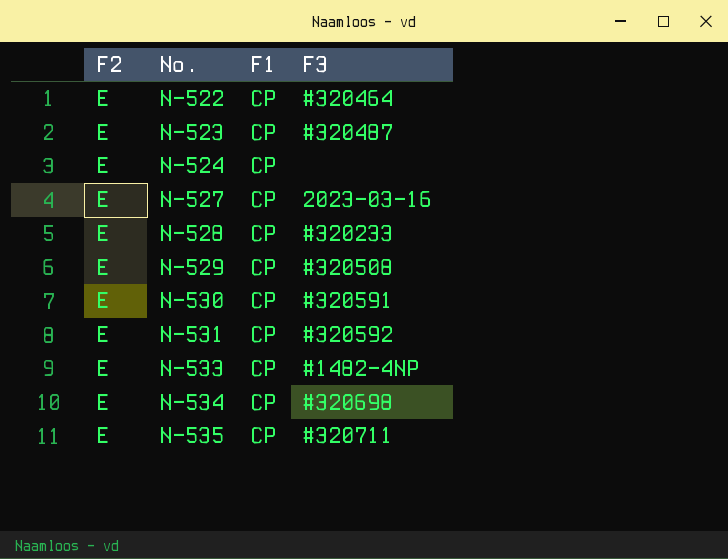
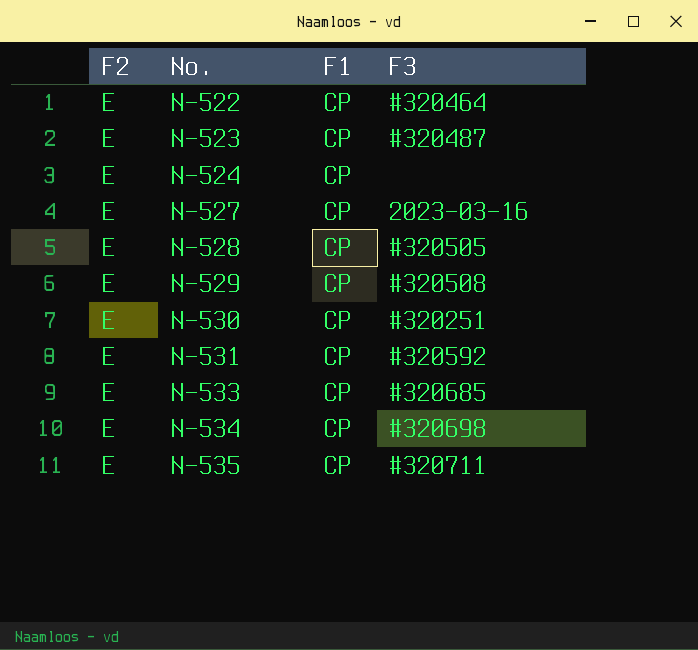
N-528 | F3: #320233 -> #320505
N-530 | F3: #320591 -> #320251
N-533 | F3: #1482-4NP -> #320685

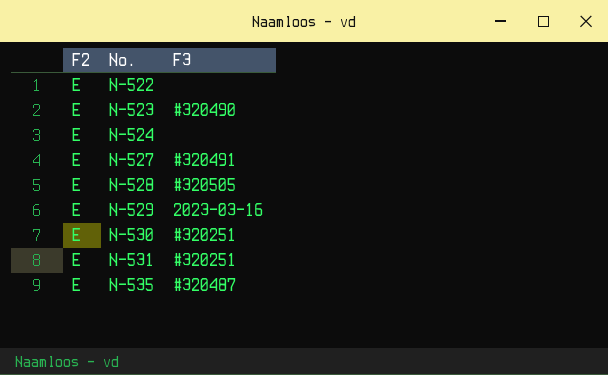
column F1 | position: 3 -> none
row N-533: E | CP | #320685 -> none
row N-534: E | CP | #320698 -> none
N-522 | F3: #320464 -> none
N-523 | F3: #320487 -> #320490
N-527 | F3: 2023-03-16 -> #320491
N-529 | F3: #320508 -> 2023-03-16
N-531 | F3: #320592 -> #320251
N-535 | F3: #320711 -> #320487

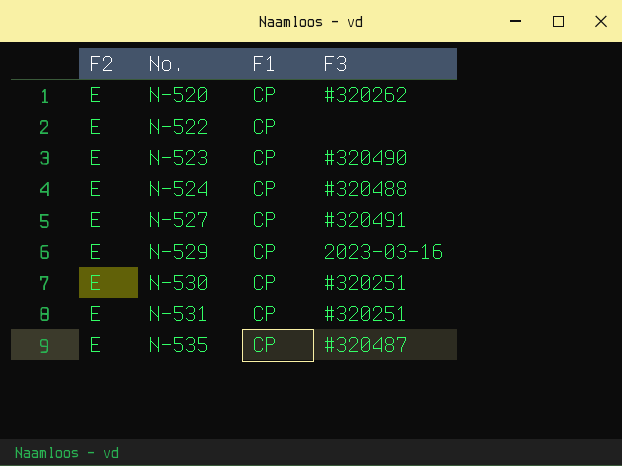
column F1 | position: none -> 3
row N-528: E | #320505 -> none
row N-520: none -> E | CP | #320262
N-524 | F3: none -> #320488

